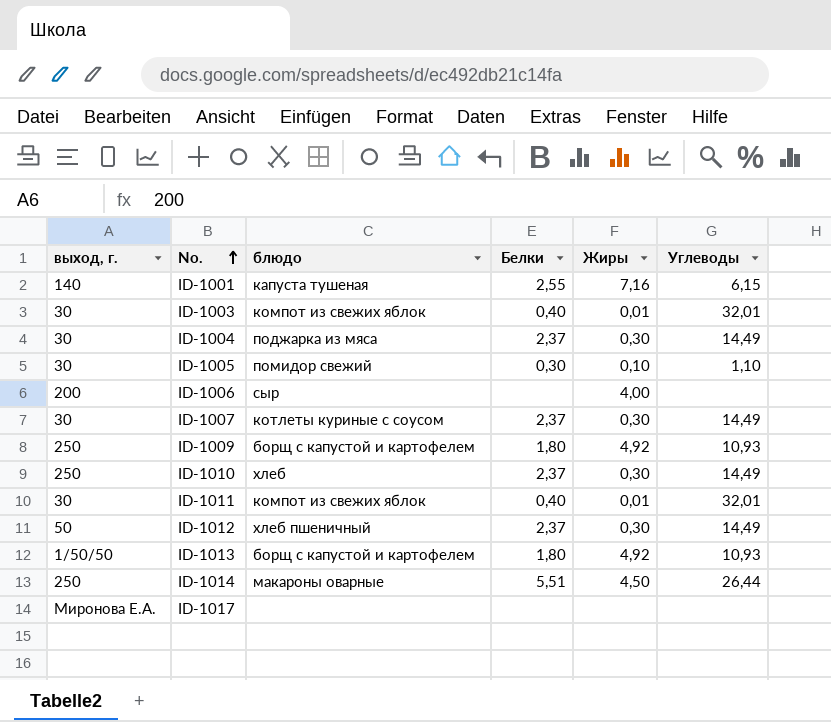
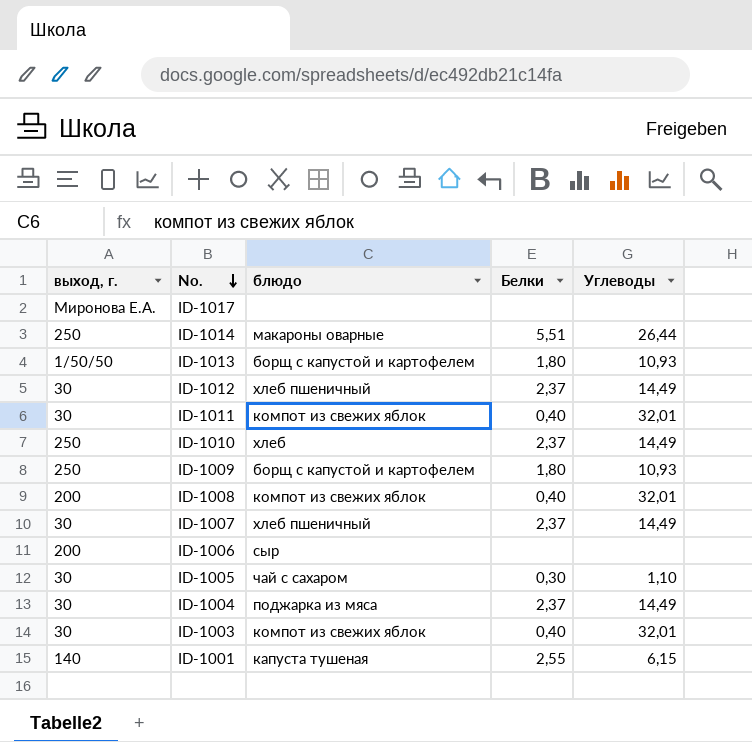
row order: No. ascending -> No. descending
column Жиры | position: 5 -> none
ID-1012 | выход, г.: 50 -> 30
row ID-1008: none -> 200 | компот из свежих яблок | 0,40 | 32,01
ID-1007 | блюдо: котлеты куриные с соусом -> хлеб пшеничный
ID-1005 | блюдо: помидор свежий -> чай с сахаром

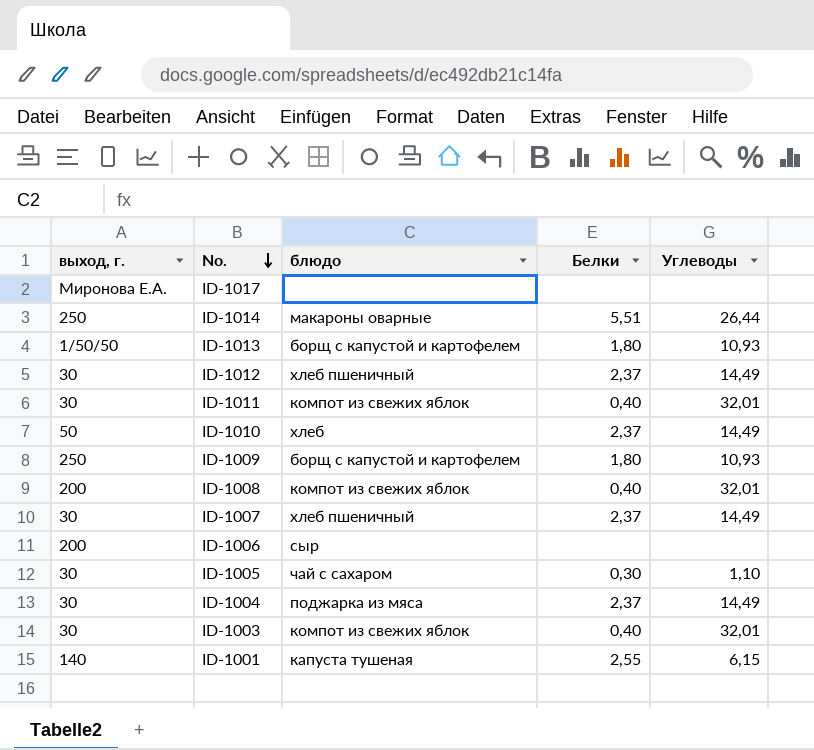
ID-1010 | выход, г.: 250 -> 50

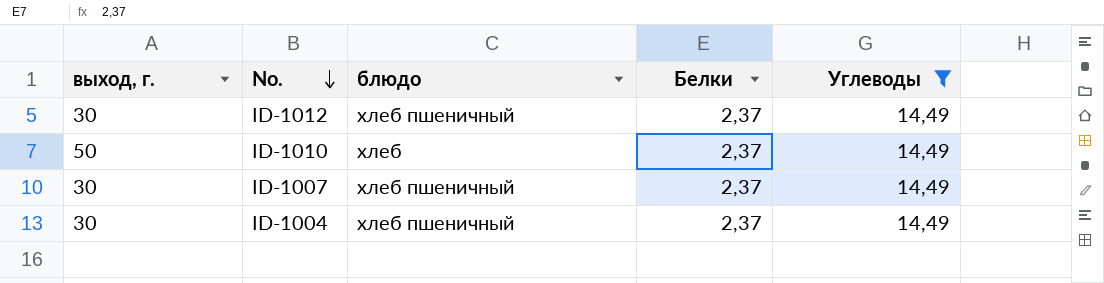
filter: none -> Углеводы = 14,49
ID-1004 | блюдо: поджарка из мяса -> хлеб пшеничный

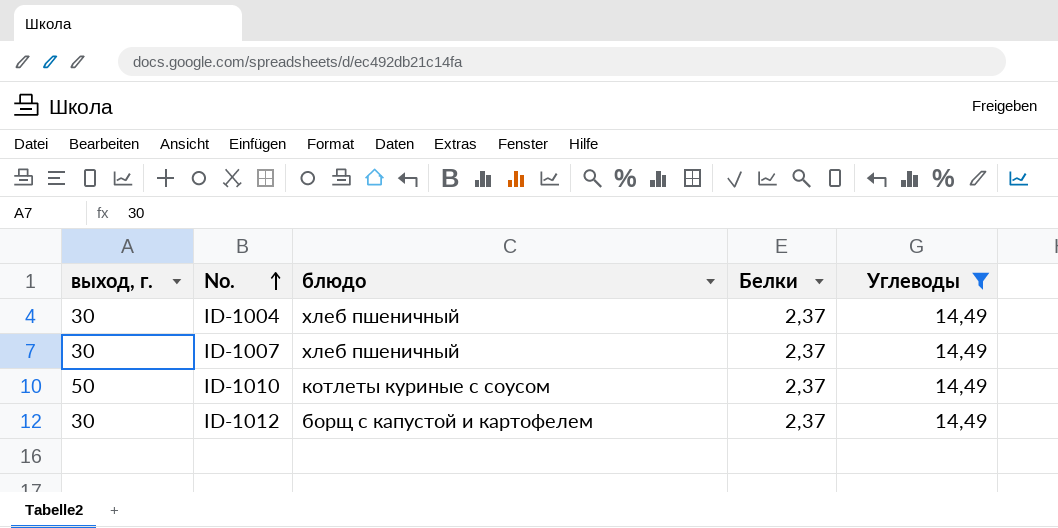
row order: No. descending -> No. ascending
ID-1010 | блюдо: хлеб -> котлеты куриные с соусом
ID-1012 | блюдо: хлеб пшеничный -> борщ с капустой и картофелем

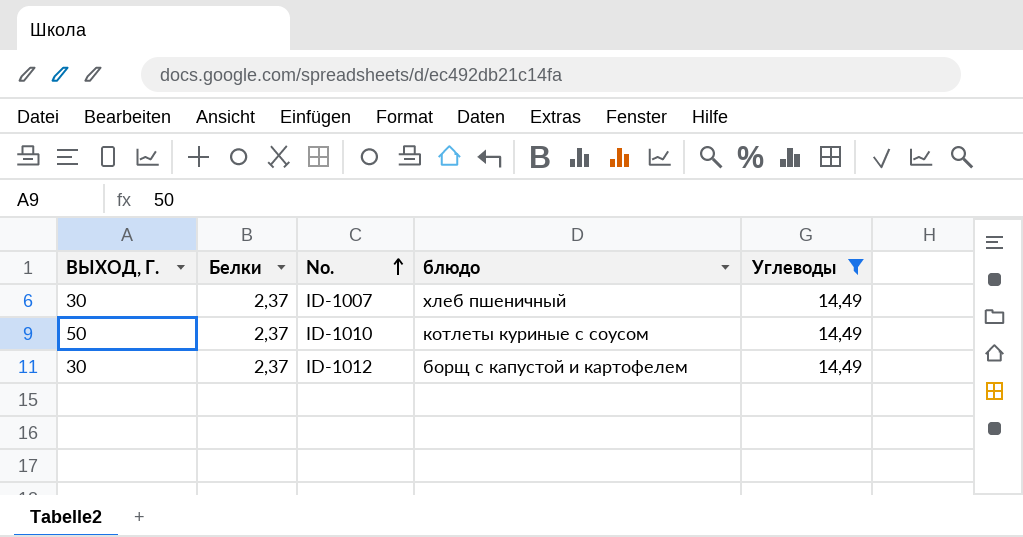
column name: выход, г. -> ВЫХОД, Г.
column Белки | position: 4 -> 2
row ID-1004: 30 | хлеб пшеничный | 2,37 | 14,49 -> none

